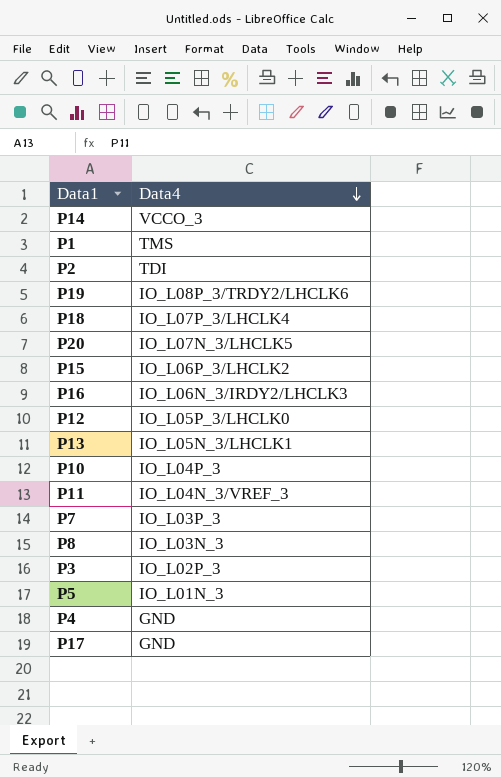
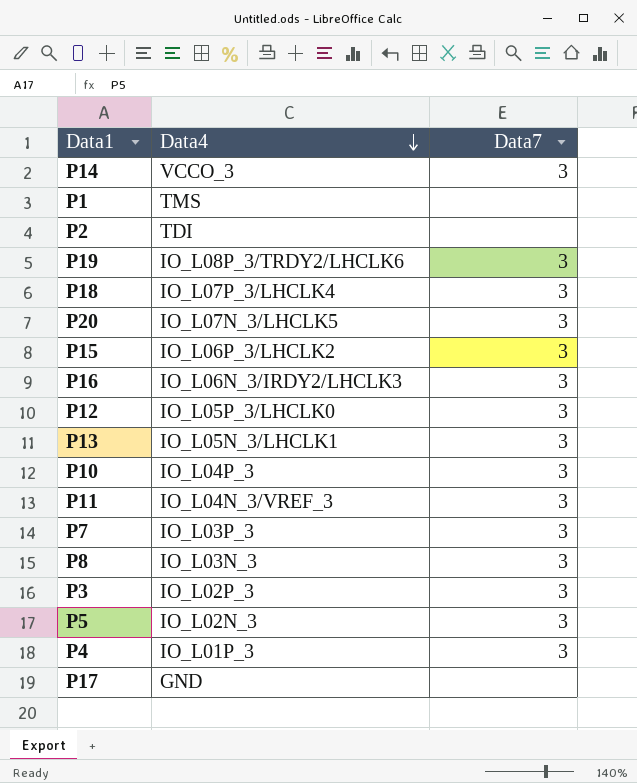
column Data7 | position: none -> 3
P5 | Data4: IO_L01N_3 -> IO_L02N_3
P4 | Data4: GND -> IO_L01P_3

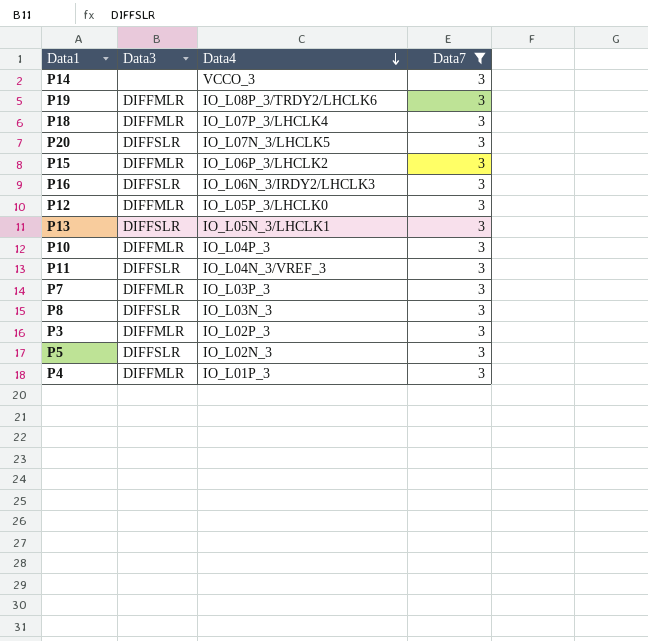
filter: none -> Data7 = 3
column Data3 | position: none -> 2

